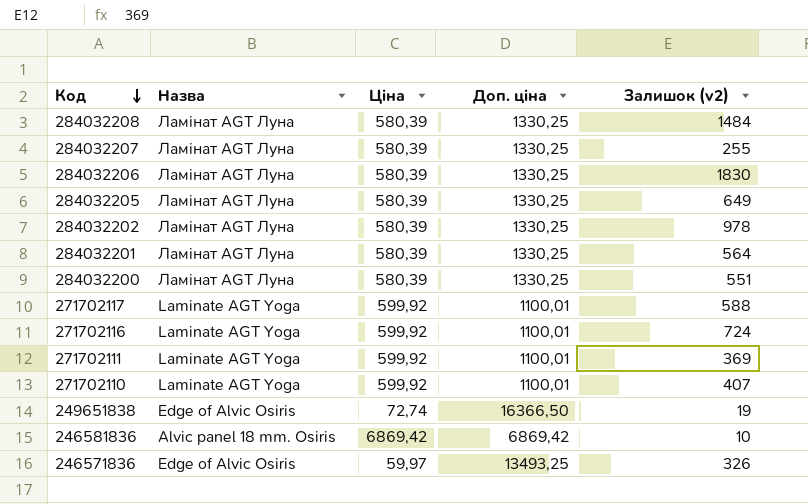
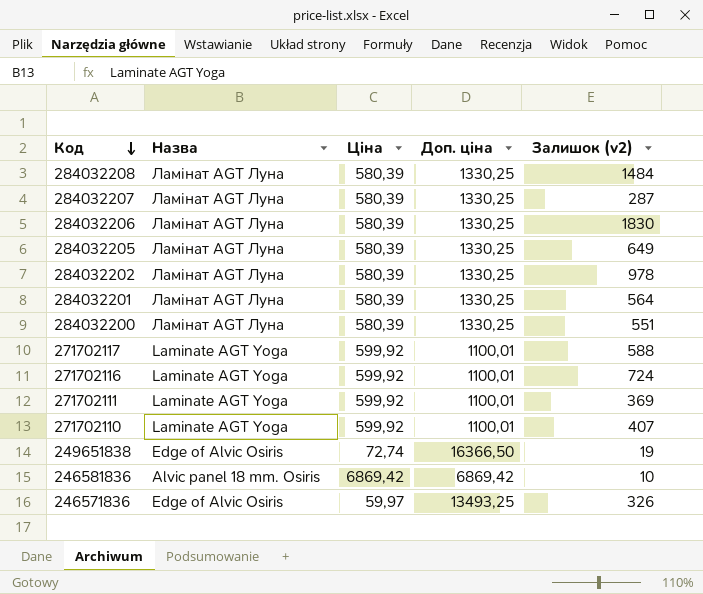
284032207 | Залишок (v2): 255 -> 287

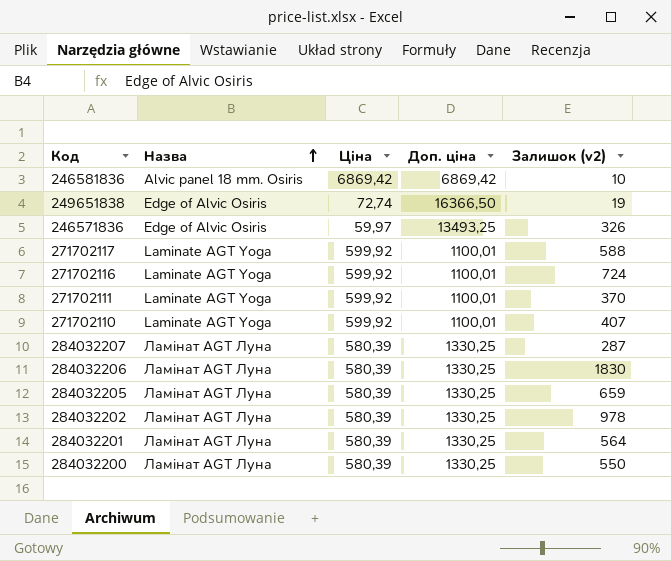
row order: Код descending -> Назва ascending
row 284032208: Ламінат AGT Луна | 580,39 | 1330,25 | 1484 -> none
271702111 | Залишок (v2): 369 -> 370
284032205 | Залишок (v2): 649 -> 659
284032200 | Залишок (v2): 551 -> 550

